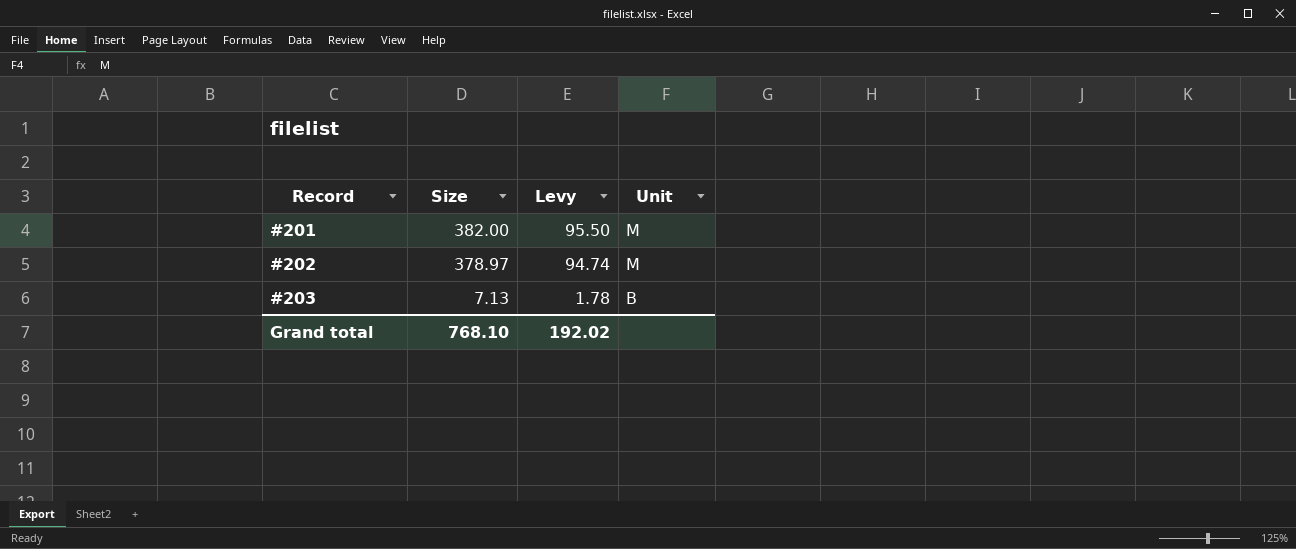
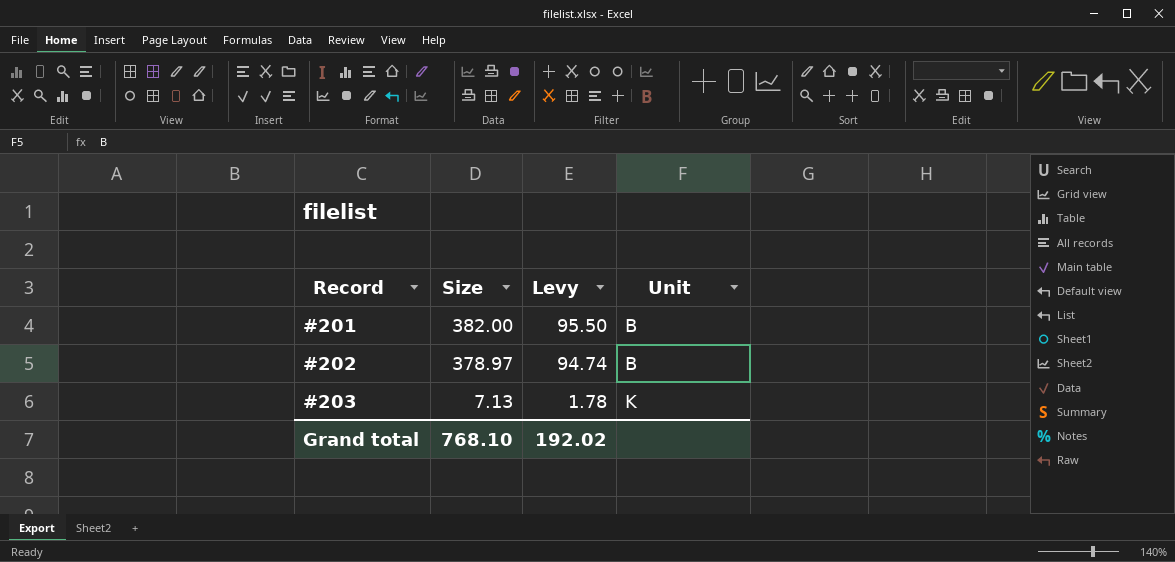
#201 | Unit: M -> B
#202 | Unit: M -> B
#203 | Unit: B -> K

